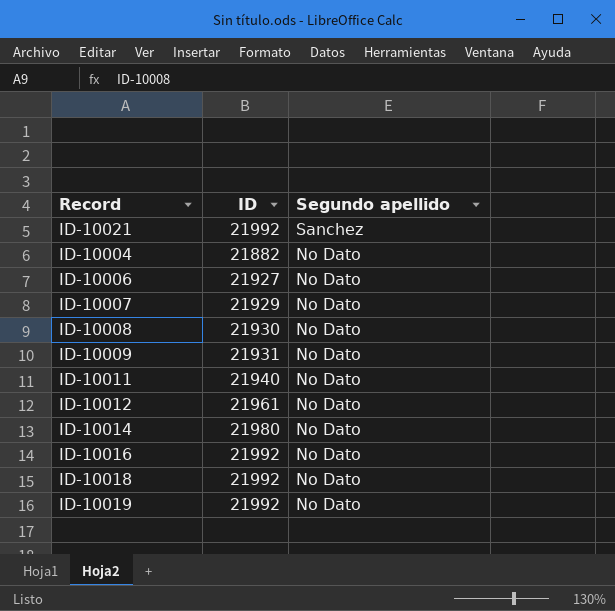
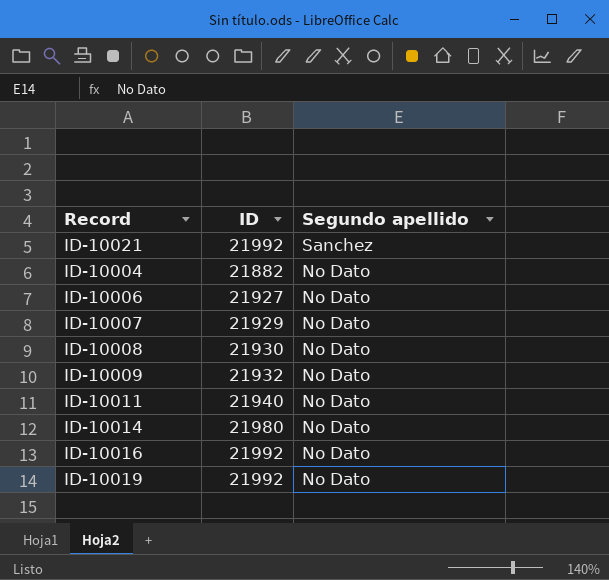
row ID-10012: 21961 | No Dato -> none
row ID-10018: 21992 | No Dato -> none
ID-10009 | ID: 21931 -> 21932

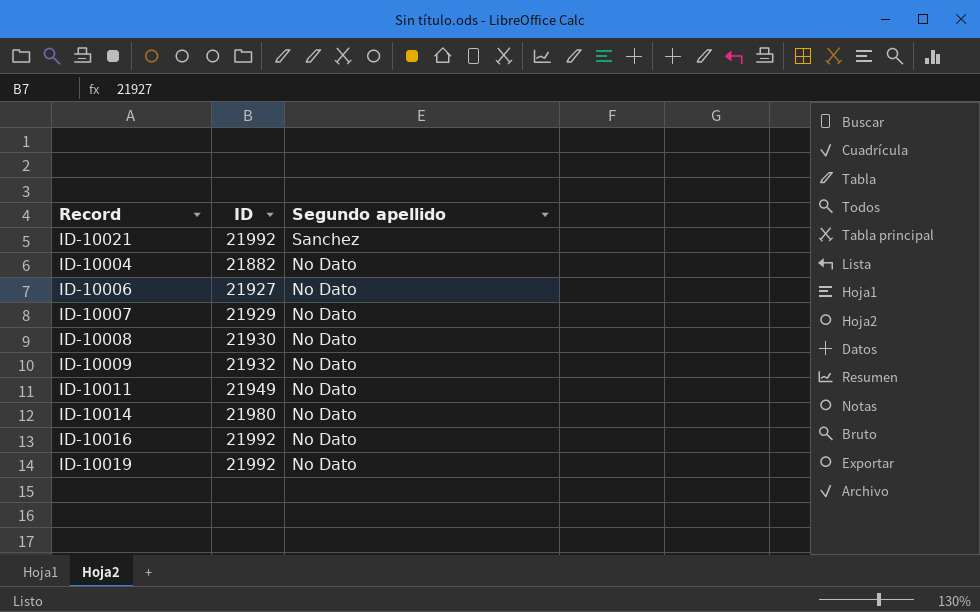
ID-10011 | ID: 21940 -> 21949

